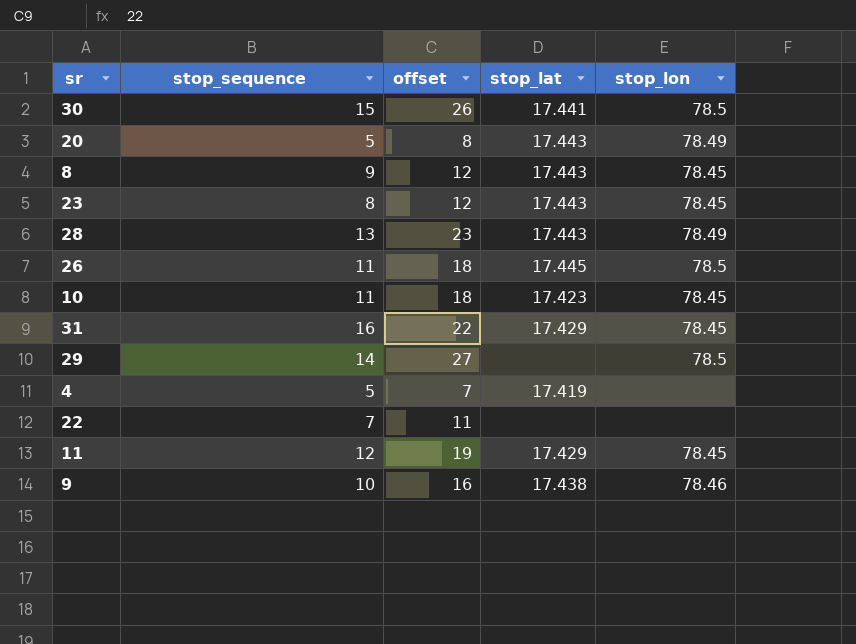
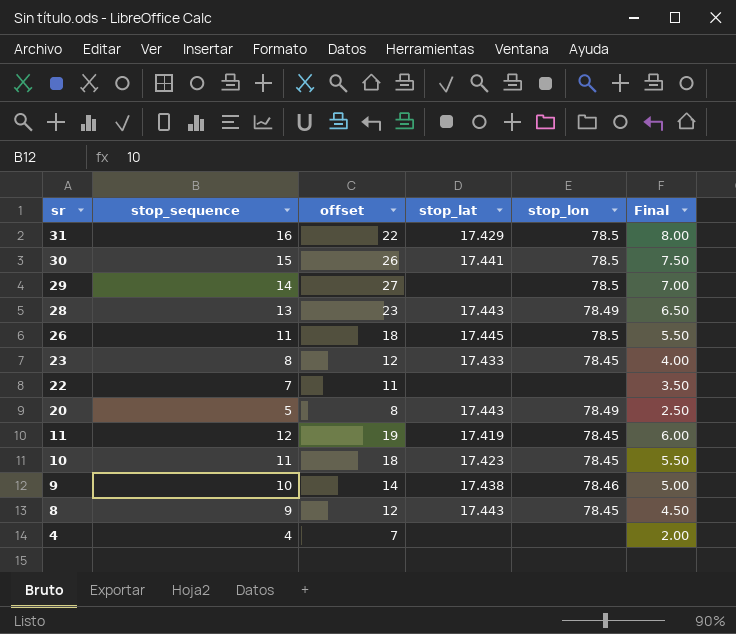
row order: none -> sr descending
column Final | formula: none -> [stop_sequence] * 0.5
31 | stop_lon: 78.45 -> 78.5
23 | stop_lat: 17.443 -> 17.433
11 | stop_lat: 17.429 -> 17.419
9 | offset: 16 -> 14
4 | stop_sequence: 5 -> 4
4 | stop_lat: 17.419 -> none

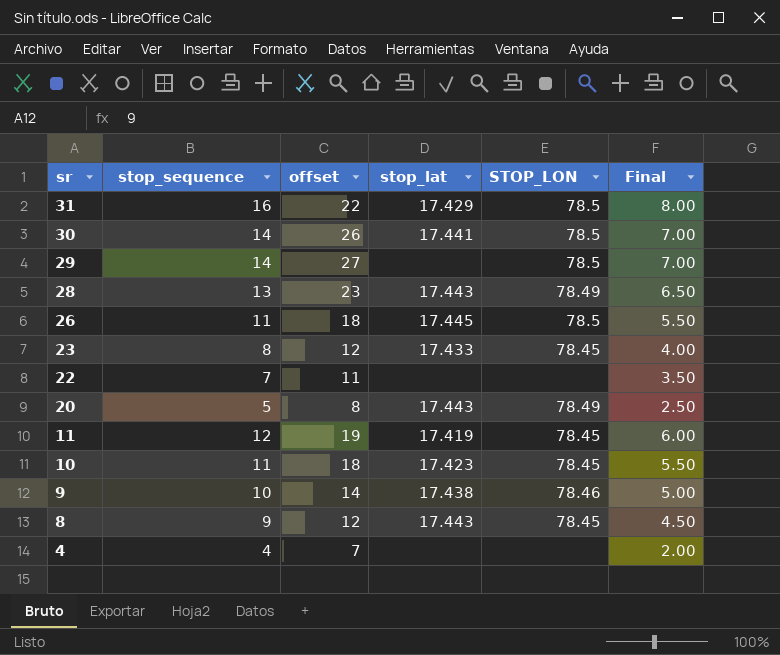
column name: stop_lon -> STOP_LON
30 | stop_sequence: 15 -> 14
30 | Final: 7.50 -> 7.00

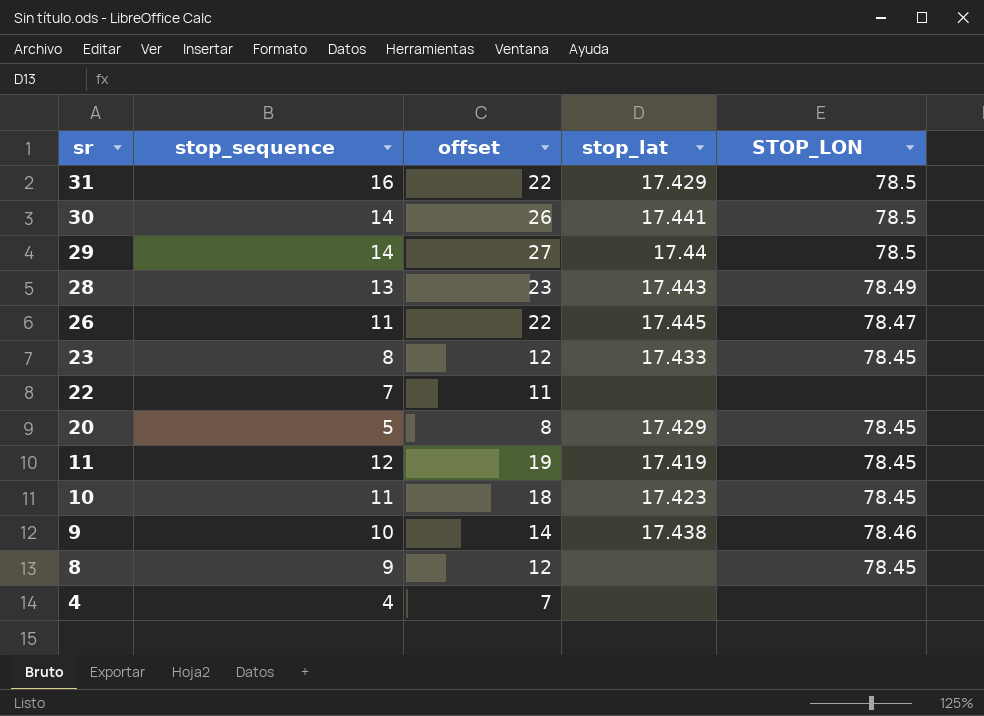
column Final | formula: [stop_sequence] * 0.5 -> none
29 | stop_lat: none -> 17.44
26 | offset: 18 -> 22
26 | STOP_LON: 78.5 -> 78.47
20 | stop_lat: 17.443 -> 17.429
20 | STOP_LON: 78.49 -> 78.45
8 | stop_lat: 17.443 -> none

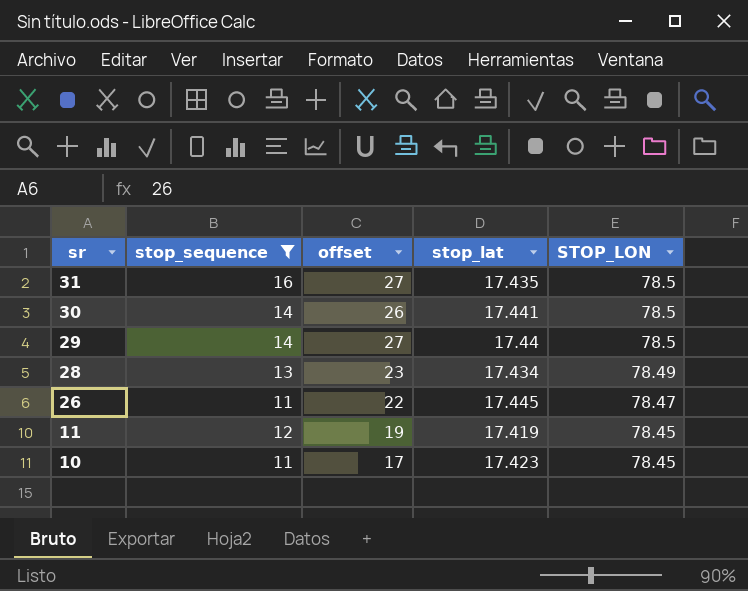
filter: none -> stop_sequence >= 11
31 | offset: 22 -> 27
31 | stop_lat: 17.429 -> 17.435
28 | stop_lat: 17.443 -> 17.434
10 | offset: 18 -> 17

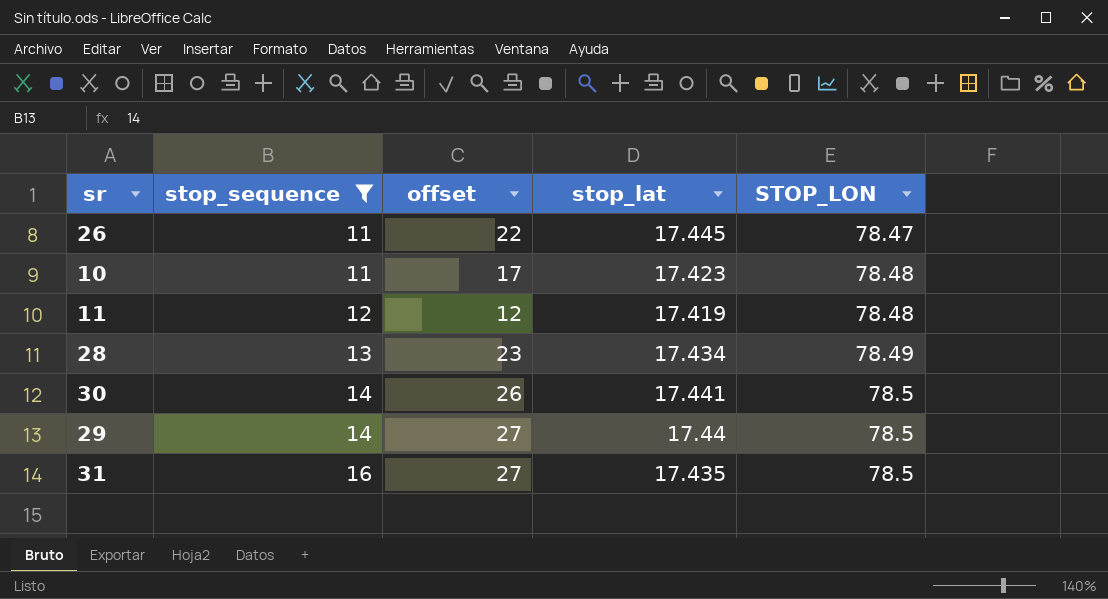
row order: sr descending -> stop_sequence ascending
10 | STOP_LON: 78.45 -> 78.48
11 | offset: 19 -> 12
11 | STOP_LON: 78.45 -> 78.48

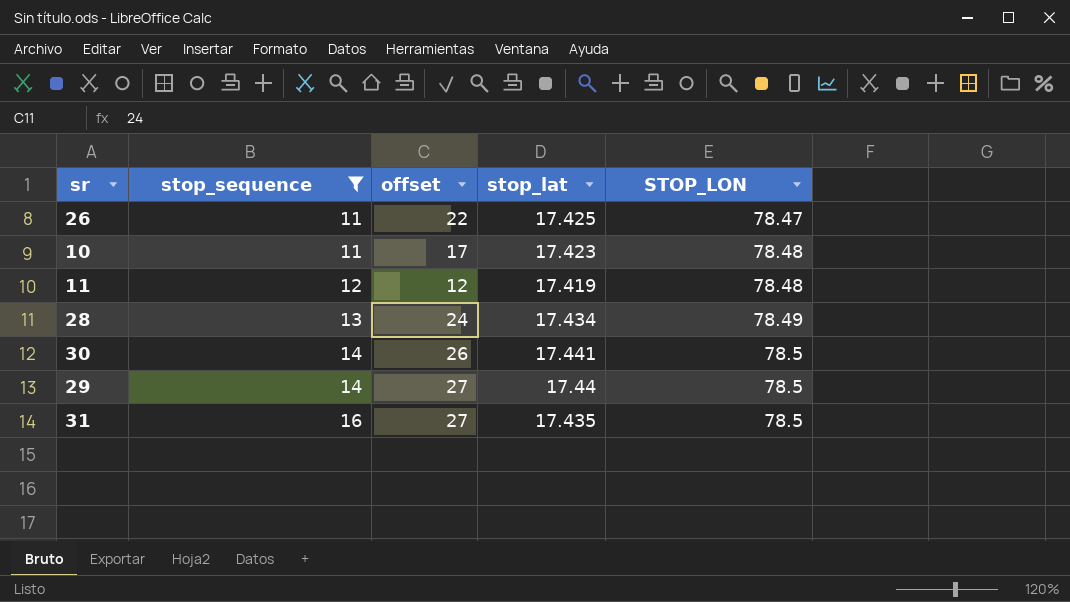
26 | stop_lat: 17.445 -> 17.425
28 | offset: 23 -> 24

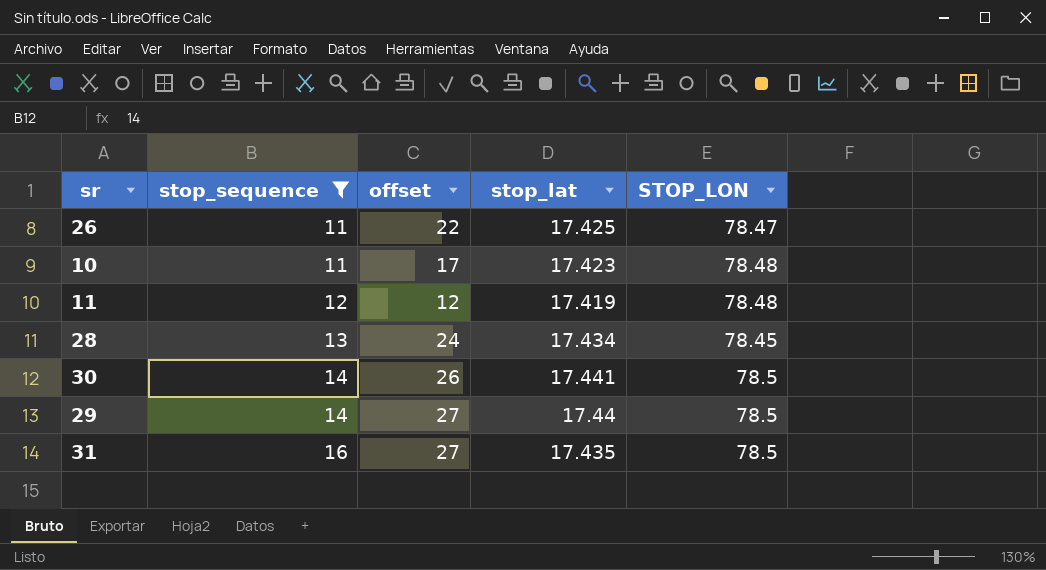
28 | STOP_LON: 78.49 -> 78.45

